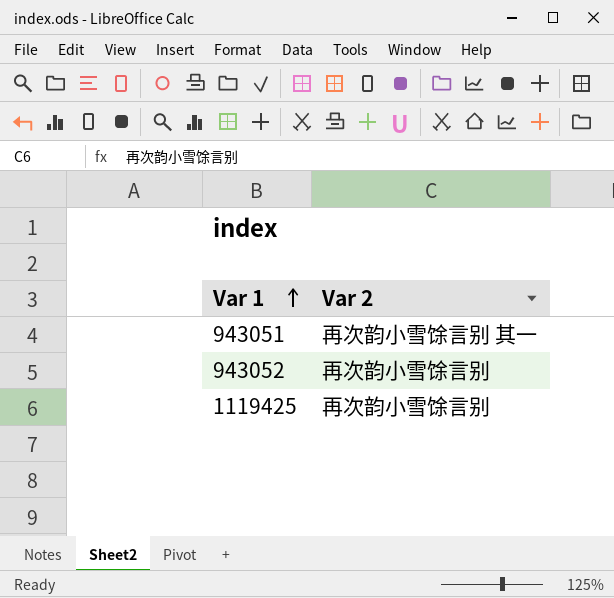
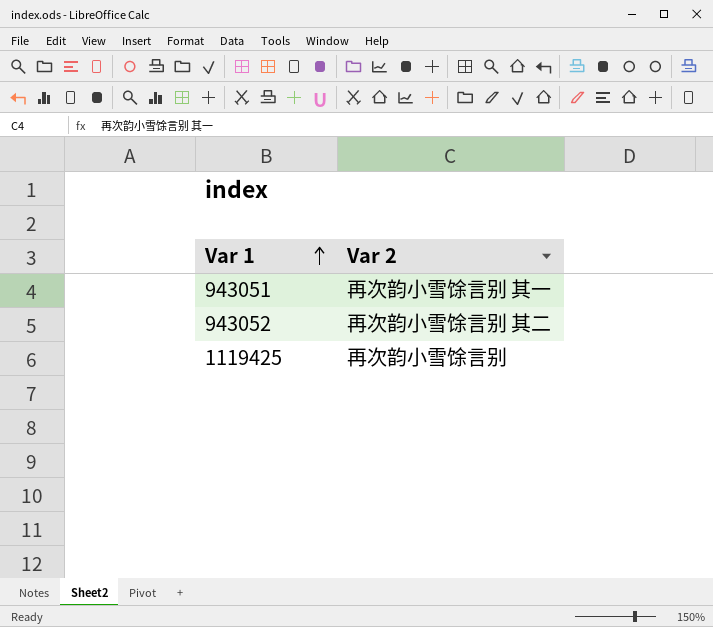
943052 | Var 2: 再次韵小雪馀言别 -> 再次韵小雪馀言别 其二

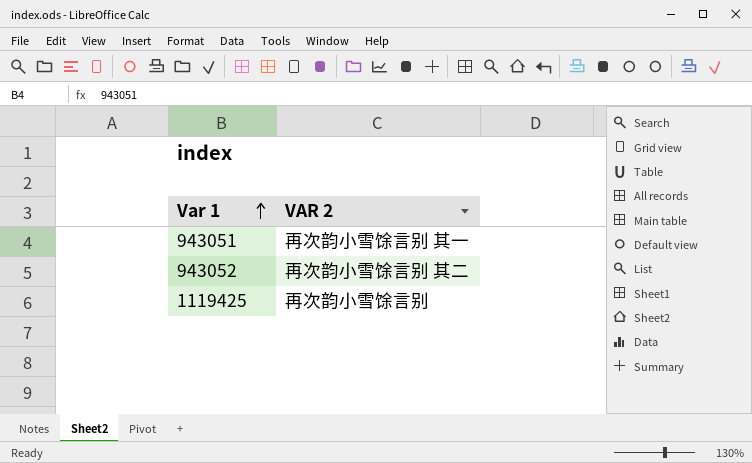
column name: Var 2 -> VAR 2

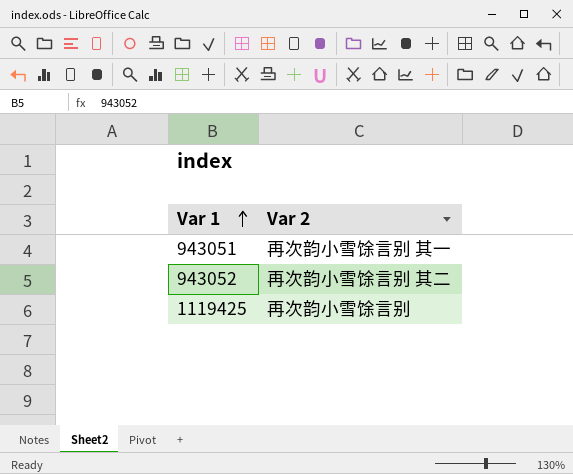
column name: VAR 2 -> Var 2

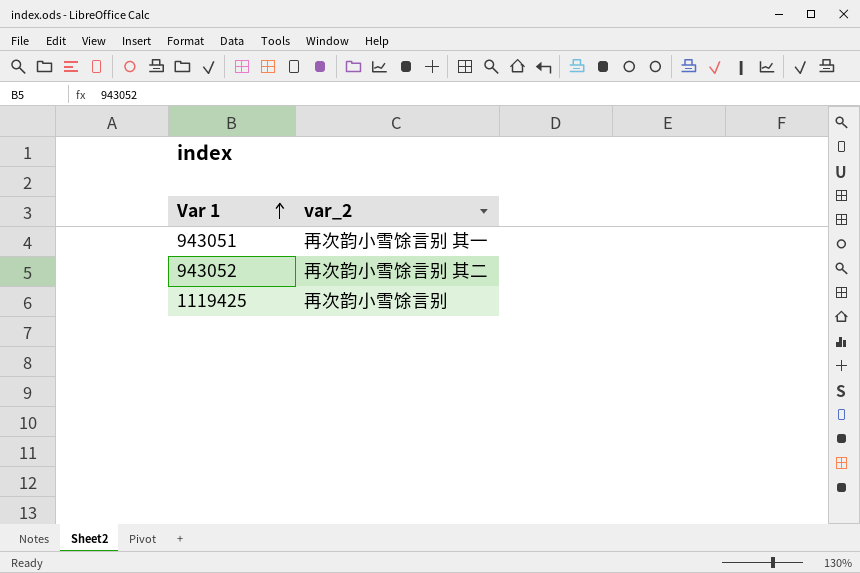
column name: Var 2 -> var_2

